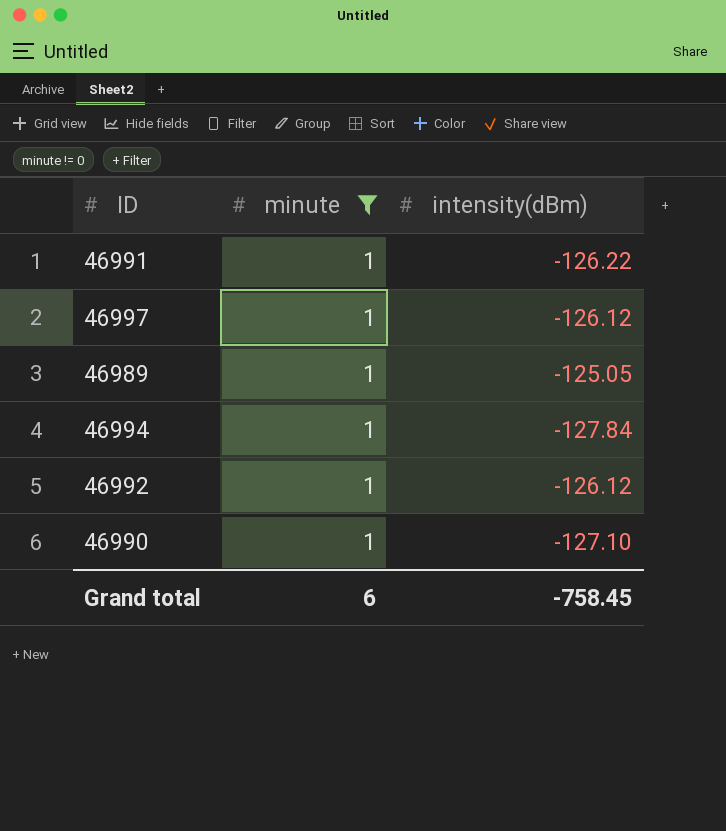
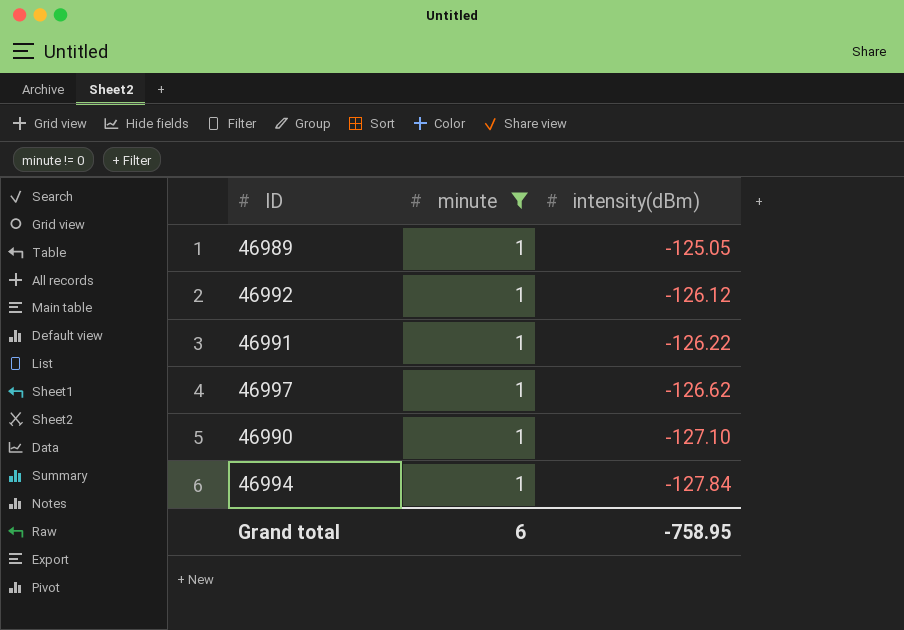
row order: none -> intensity(dBm) descending
46997 | intensity(dBm): -126.12 -> -126.62
Grand total | intensity(dBm): -758.45 -> -758.95

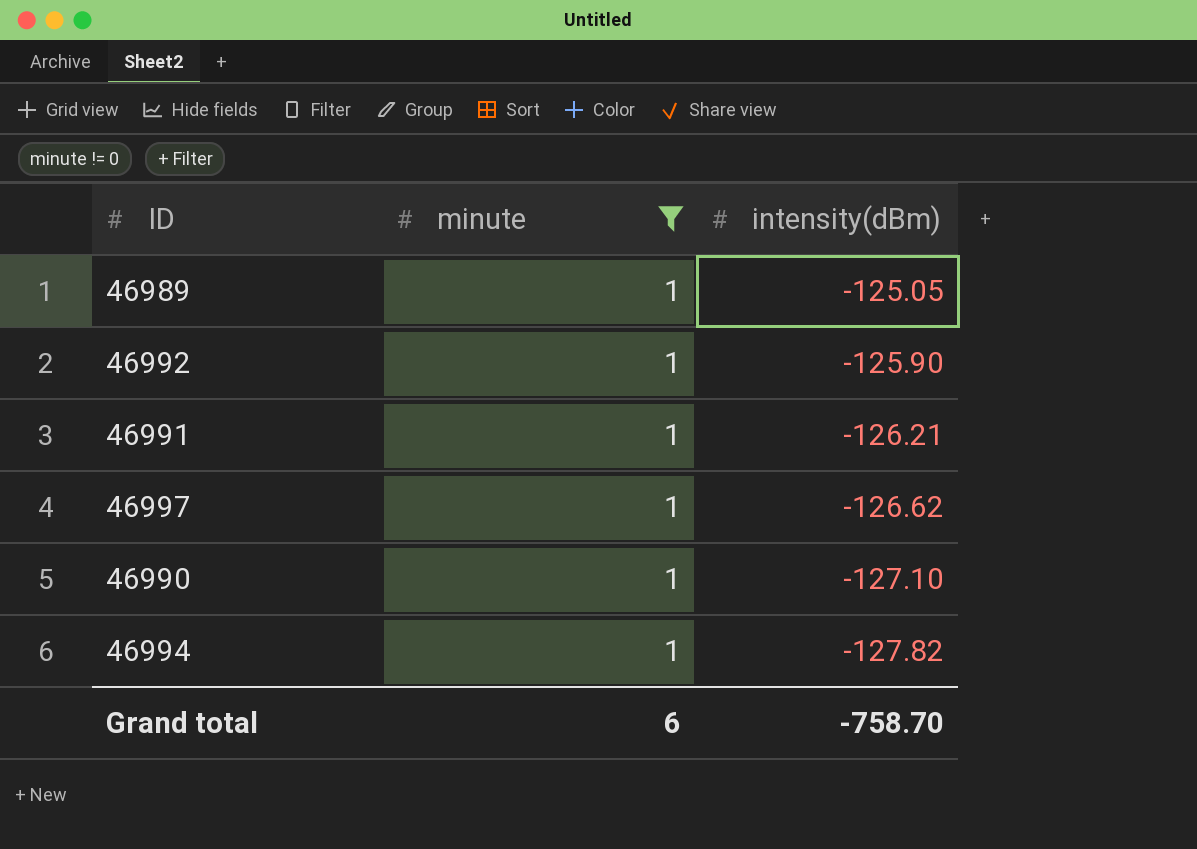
46992 | intensity(dBm): -126.12 -> -125.90
46991 | intensity(dBm): -126.22 -> -126.21
46994 | intensity(dBm): -127.84 -> -127.82
Grand total | intensity(dBm): -758.95 -> -758.70

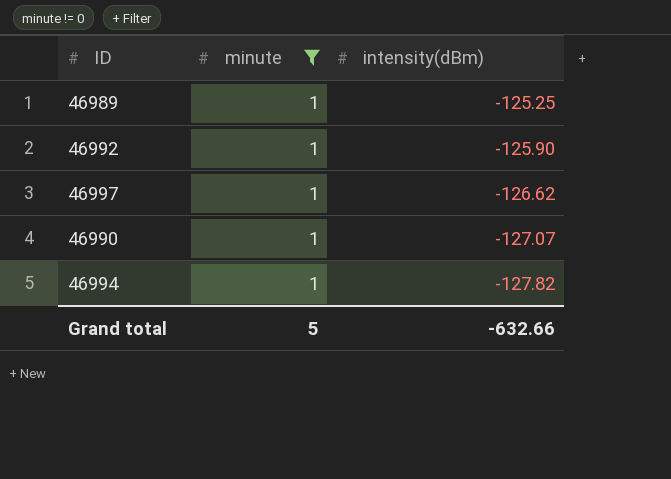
row 46991: 1 | -126.21 -> none
46989 | intensity(dBm): -125.05 -> -125.25
46990 | intensity(dBm): -127.10 -> -127.07
Grand total | minute: 6 -> 5
Grand total | intensity(dBm): -758.70 -> -632.66

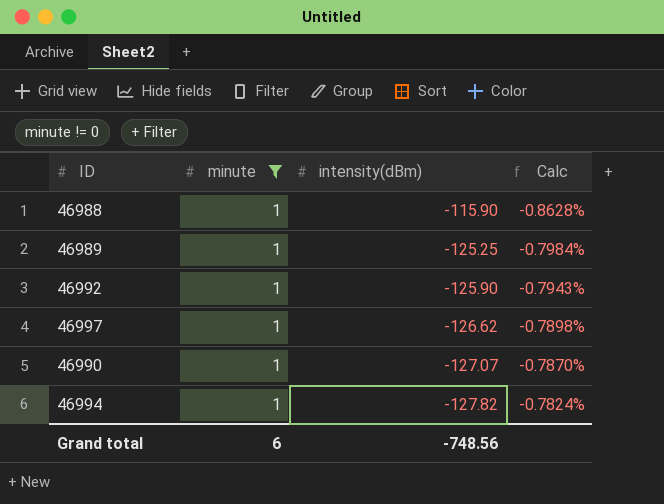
column Calc | formula: none -> [minute] / [intensity(dBm)]
row 46988: none -> 1 | -115.90 | -0.8628%
Grand total | minute: 5 -> 6
Grand total | intensity(dBm): -632.66 -> -748.56

